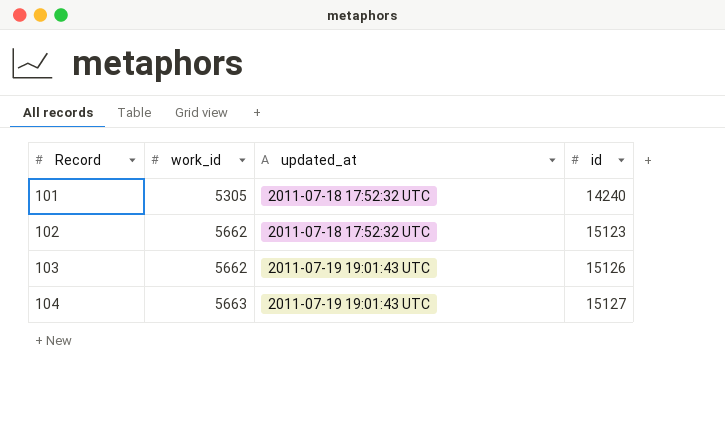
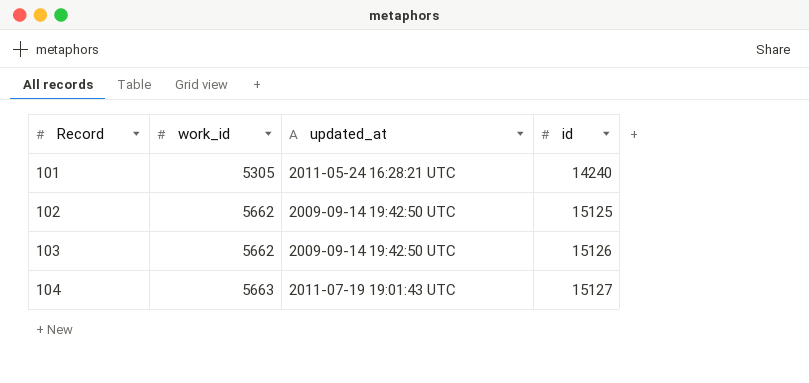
101 | updated_at: 2011-07-18 17:52:32 UTC -> 2011-05-24 16:28:21 UTC
102 | updated_at: 2011-07-18 17:52:32 UTC -> 2009-09-14 19:42:50 UTC
102 | id: 15123 -> 15125
103 | updated_at: 2011-07-19 19:01:43 UTC -> 2009-09-14 19:42:50 UTC

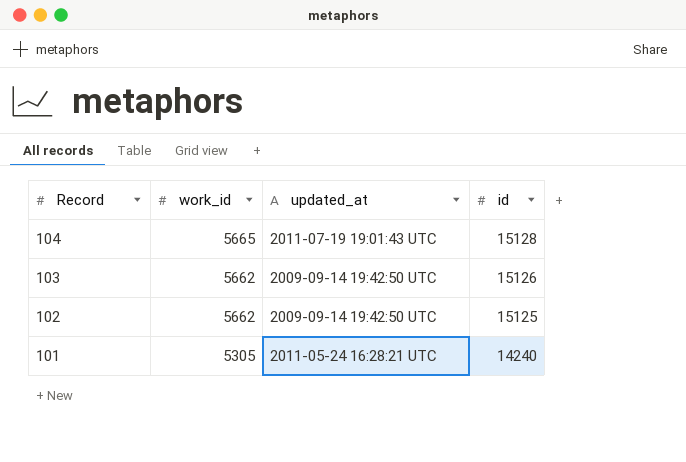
row order: Record ascending -> Record descending
104 | work_id: 5663 -> 5665
104 | id: 15127 -> 15128

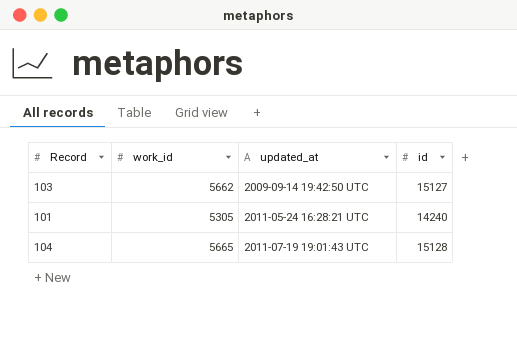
row order: Record descending -> updated_at ascending
row 102: 5662 | 2009-09-14 19:42:50 UTC | 15125 -> none
103 | id: 15126 -> 15127

